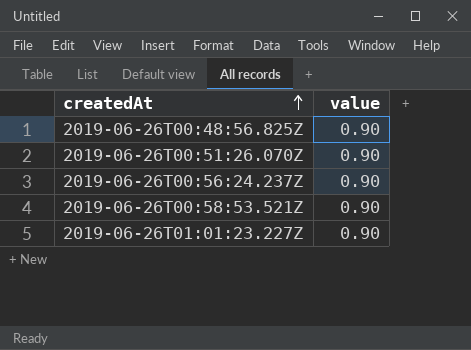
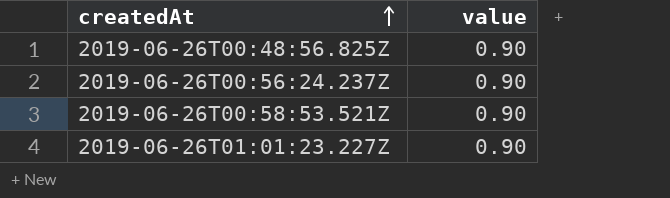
row 2019-06-26T00:51:26.070Z: 0.90 -> none

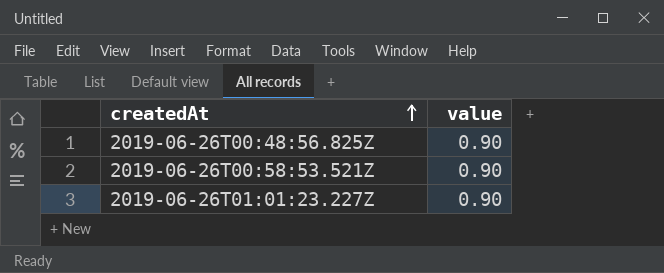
row 2019-06-26T00:56:24.237Z: 0.90 -> none

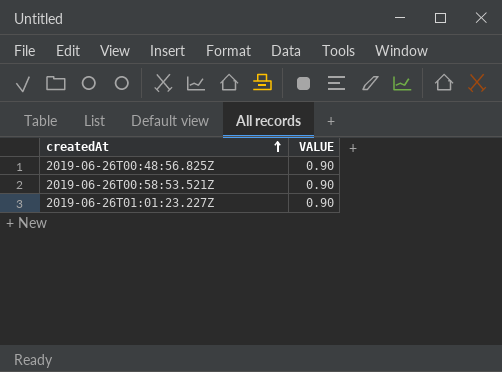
column name: value -> VALUE

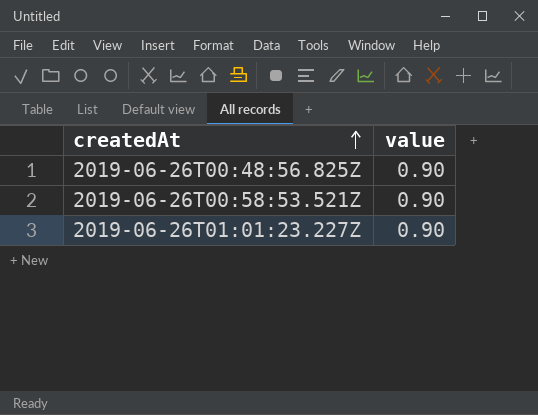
column name: VALUE -> value

